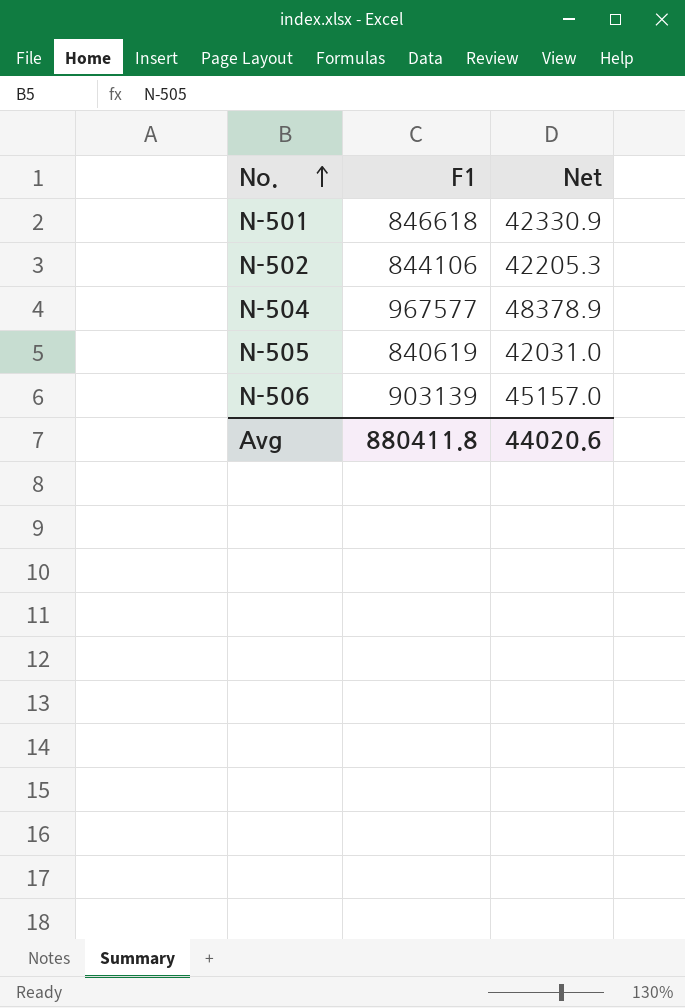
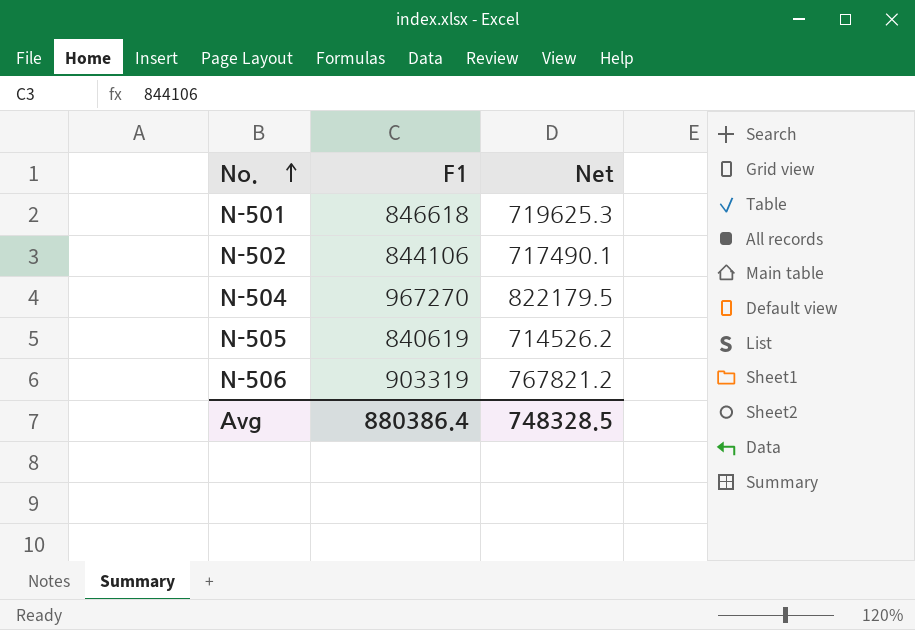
column Net | formula: [F1] * 0.05 -> [F1] * 0.85
N-504 | F1: 967577 -> 967270
N-506 | F1: 903139 -> 903319
Avg | F1: 880411.8 -> 880386.4
Avg | Net: 44020.6 -> 748328.5

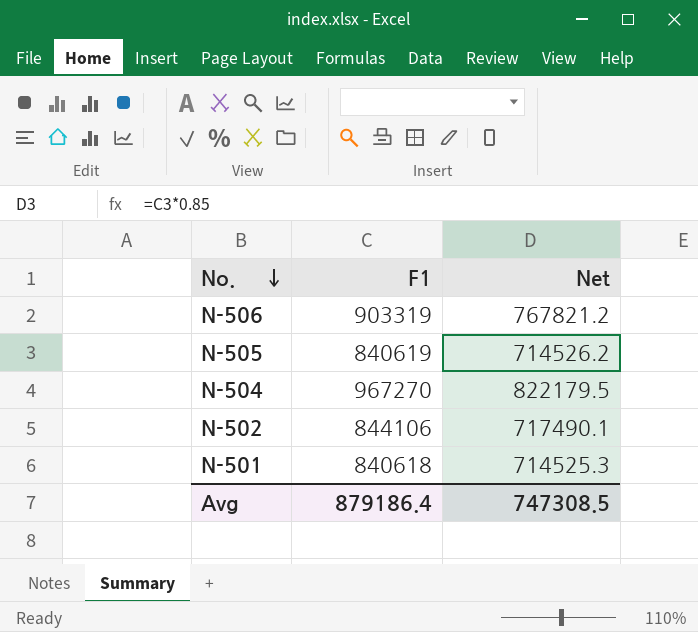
row order: No. ascending -> No. descending
N-501 | F1: 846618 -> 840618
N-501 | Net: 719625.3 -> 714525.3
Avg | F1: 880386.4 -> 879186.4
Avg | Net: 748328.5 -> 747308.5

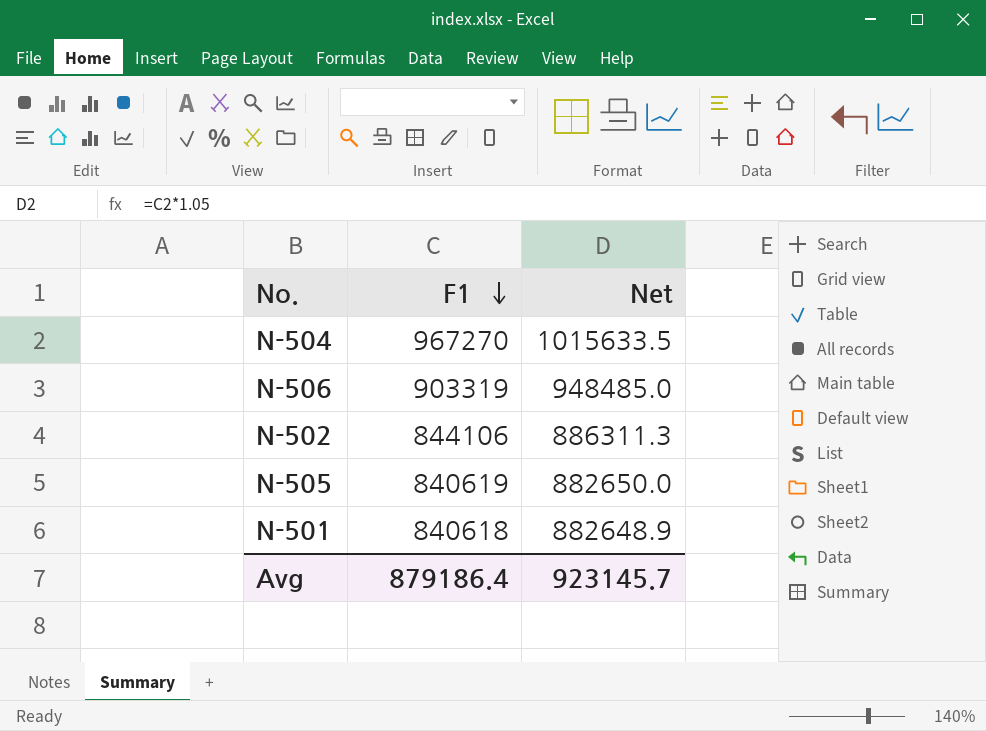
row order: No. descending -> F1 descending
column Net | formula: [F1] * 0.85 -> [F1] * 1.05
Avg | Net: 747308.5 -> 923145.7

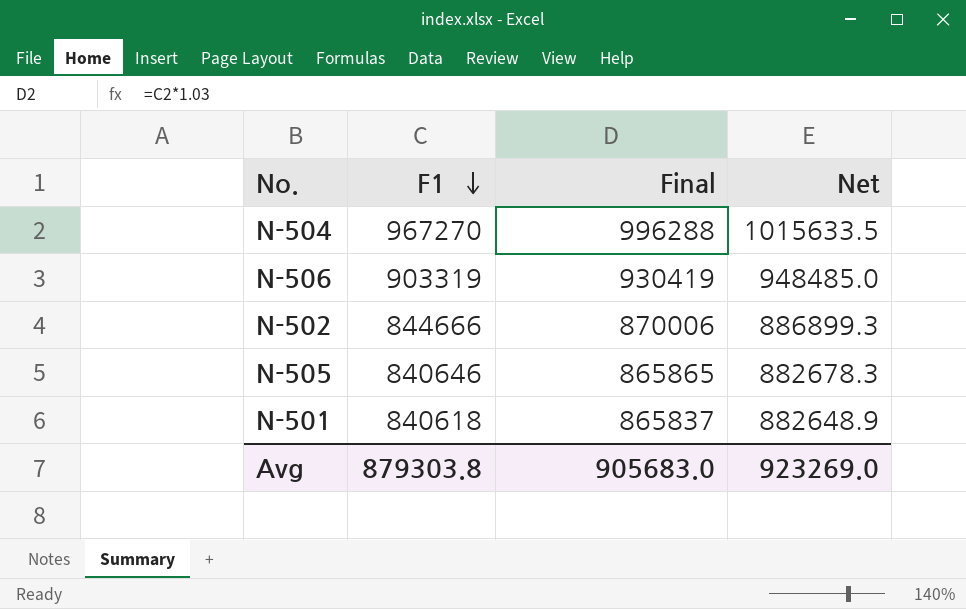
column Final | formula: none -> [F1] * 1.03
N-502 | F1: 844106 -> 844666
N-502 | Net: 886311.3 -> 886899.3
N-505 | F1: 840619 -> 840646
N-505 | Net: 882650.0 -> 882678.3
Avg | F1: 879186.4 -> 879303.8
Avg | Net: 923145.7 -> 923269.0

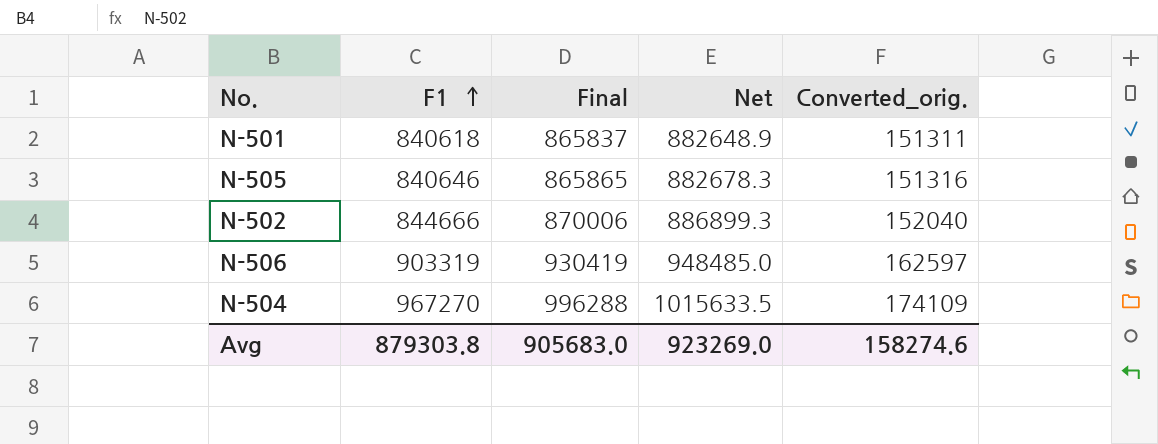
row order: F1 descending -> F1 ascending
column Converted_orig. | formula: none -> [F1] * 0.18

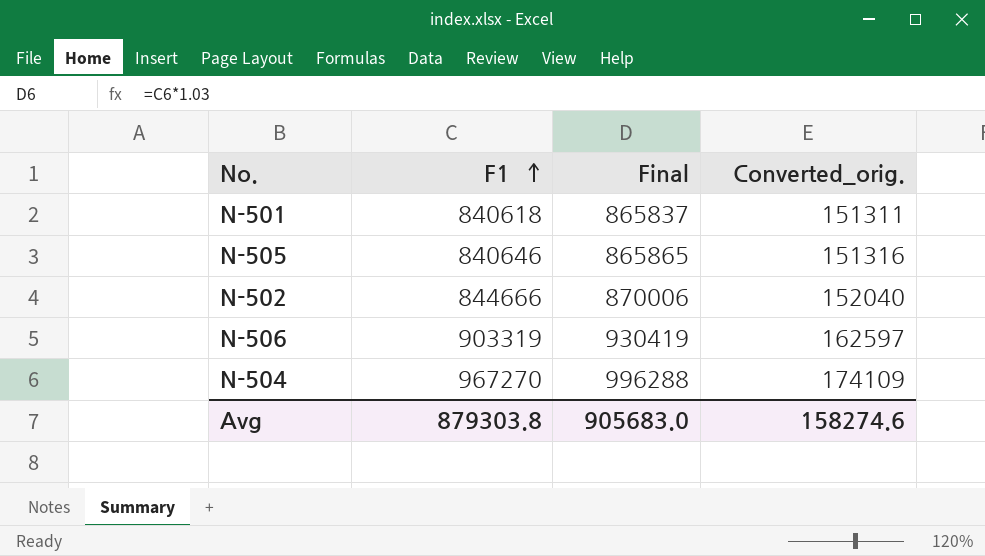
column Net | formula: [F1] * 1.05 -> none

